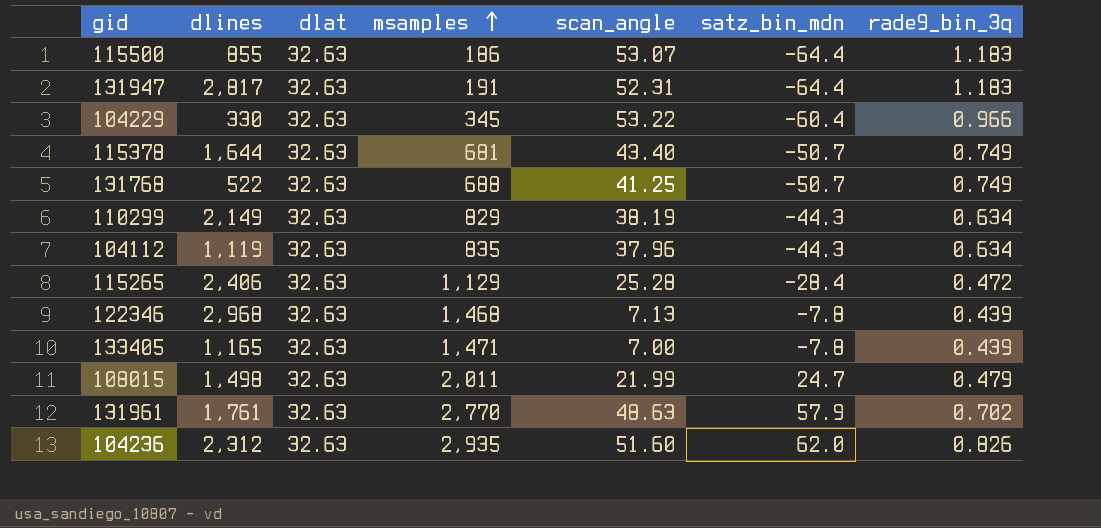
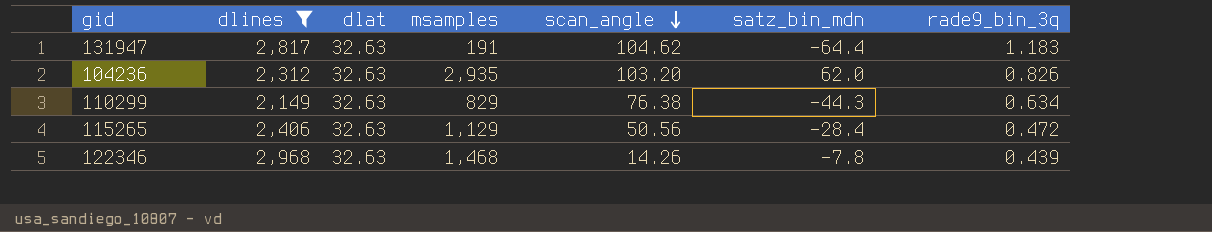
filter: none -> dlines >= 2,149
row order: msamples ascending -> scan_angle descending
131947 | scan_angle: 52.31 -> 104.62
104236 | scan_angle: 51.60 -> 103.20
110299 | scan_angle: 38.19 -> 76.38
115265 | scan_angle: 25.28 -> 50.56
122346 | scan_angle: 7.13 -> 14.26

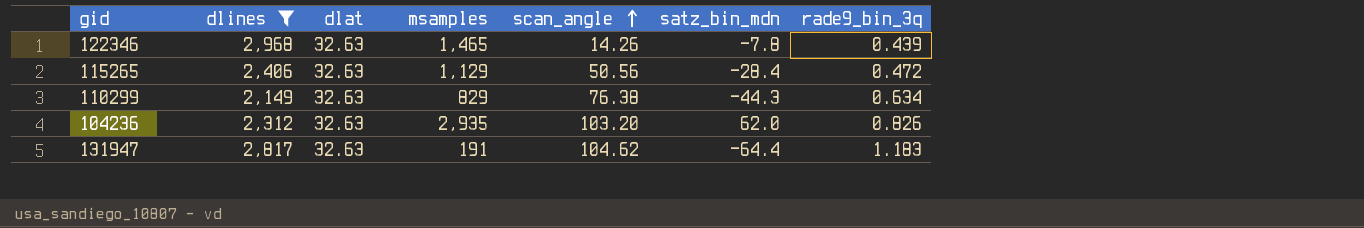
row order: scan_angle descending -> scan_angle ascending
122346 | msamples: 1,468 -> 1,465

